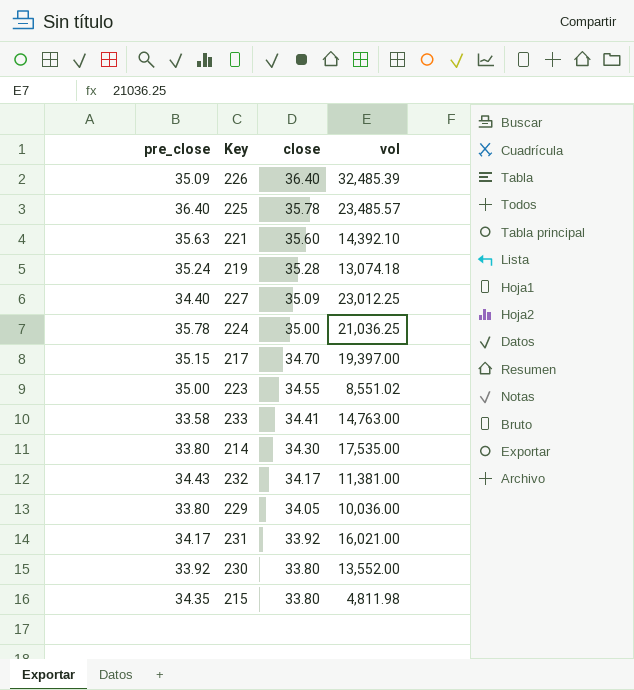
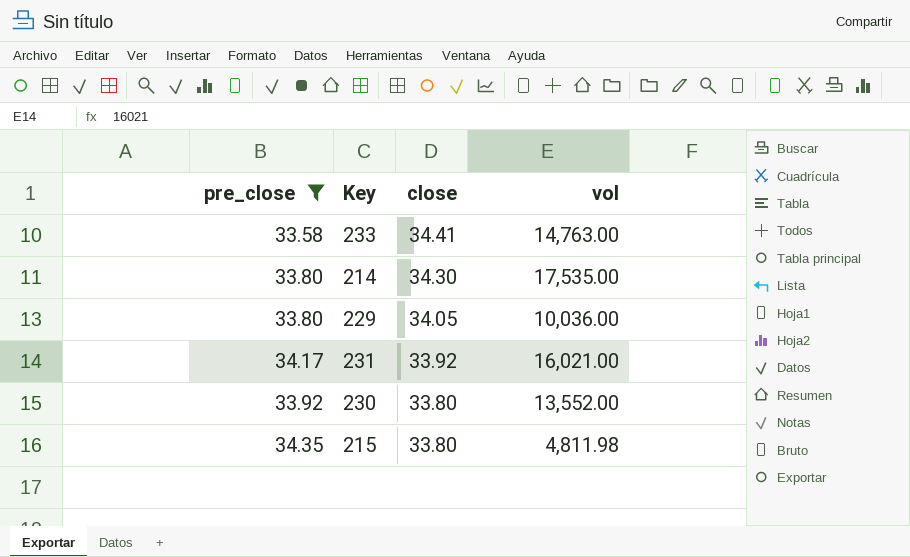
filter: none -> pre_close <= 34.35

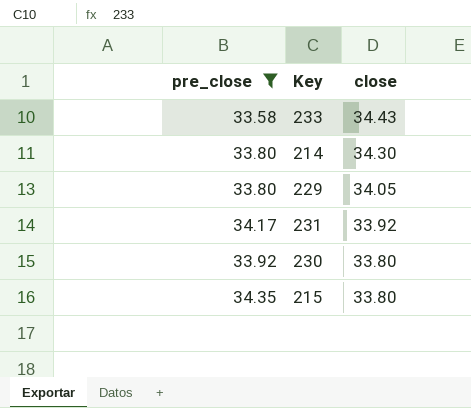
column vol | position: 4 -> none
233 | close: 34.41 -> 34.43

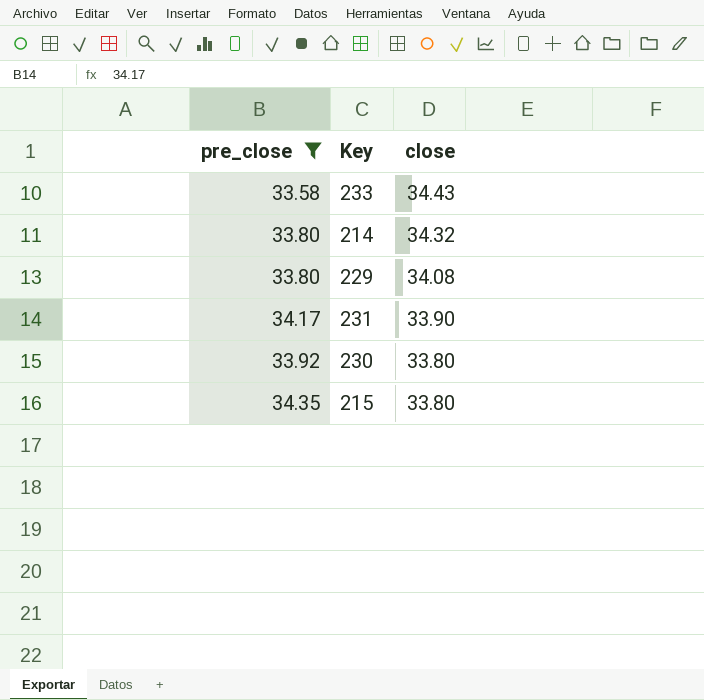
214 | close: 34.30 -> 34.32
229 | close: 34.05 -> 34.08
231 | close: 33.92 -> 33.90

